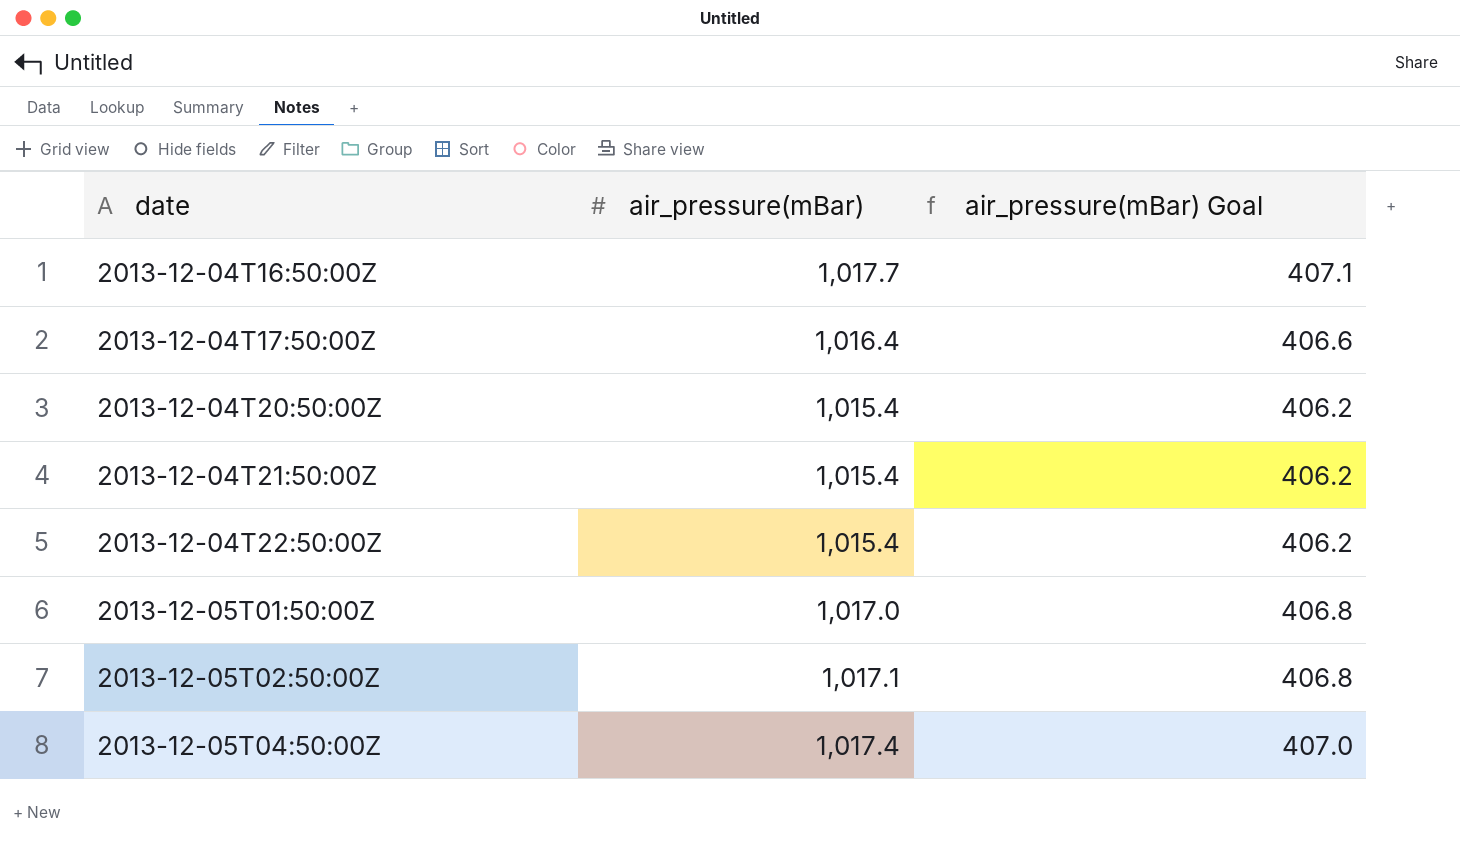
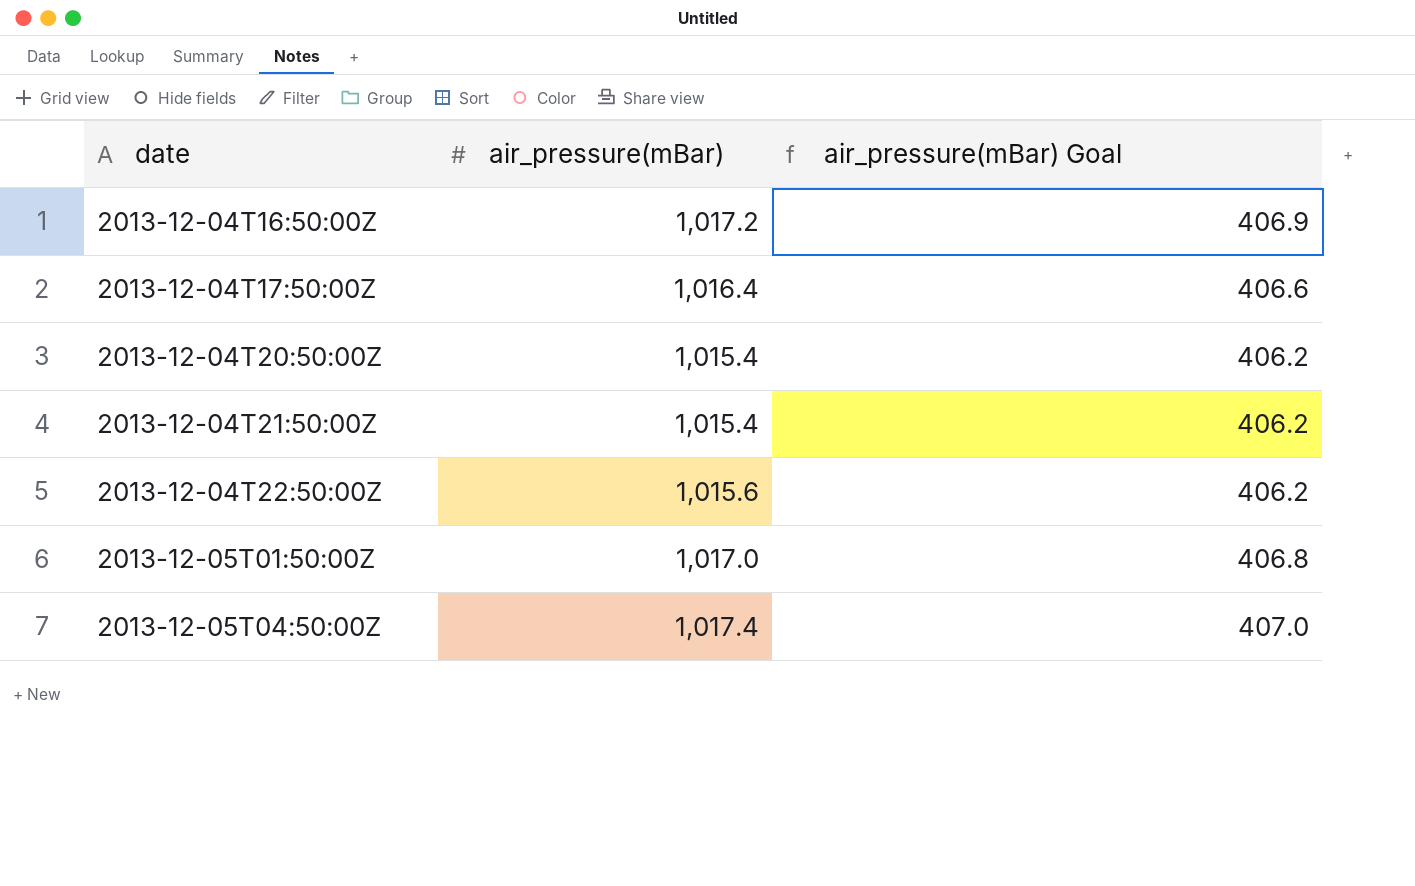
row 2013-12-05T02:50:00Z: 1,017.1 | 406.8 -> none
2013-12-04T16:50:00Z | air_pressure(mBar): 1,017.7 -> 1,017.2
2013-12-04T16:50:00Z | air_pressure(mBar) Goal: 407.1 -> 406.9
2013-12-04T22:50:00Z | air_pressure(mBar): 1,015.4 -> 1,015.6

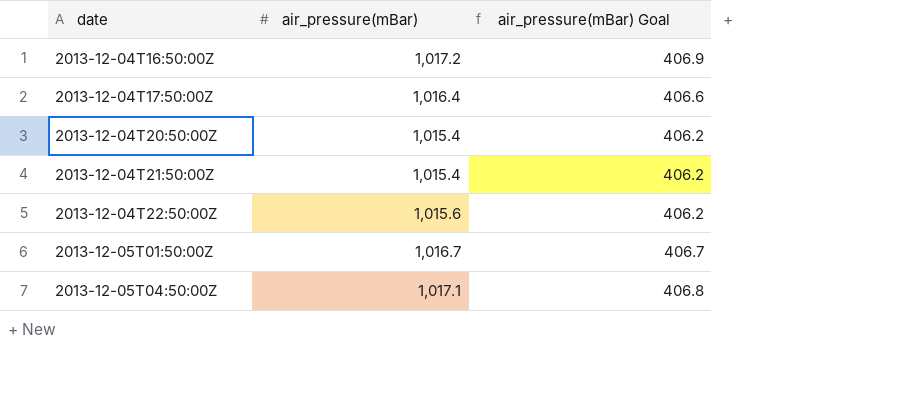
2013-12-05T01:50:00Z | air_pressure(mBar): 1,017.0 -> 1,016.7
2013-12-05T01:50:00Z | air_pressure(mBar) Goal: 406.8 -> 406.7
2013-12-05T04:50:00Z | air_pressure(mBar): 1,017.4 -> 1,017.1
2013-12-05T04:50:00Z | air_pressure(mBar) Goal: 407.0 -> 406.8

